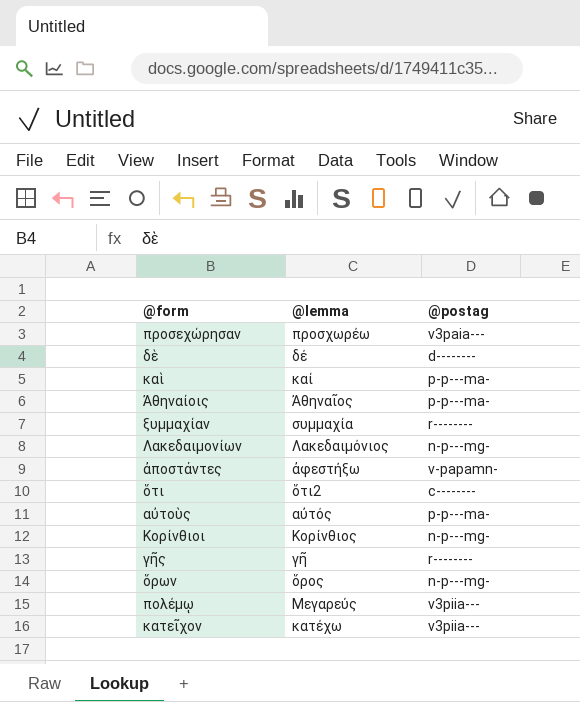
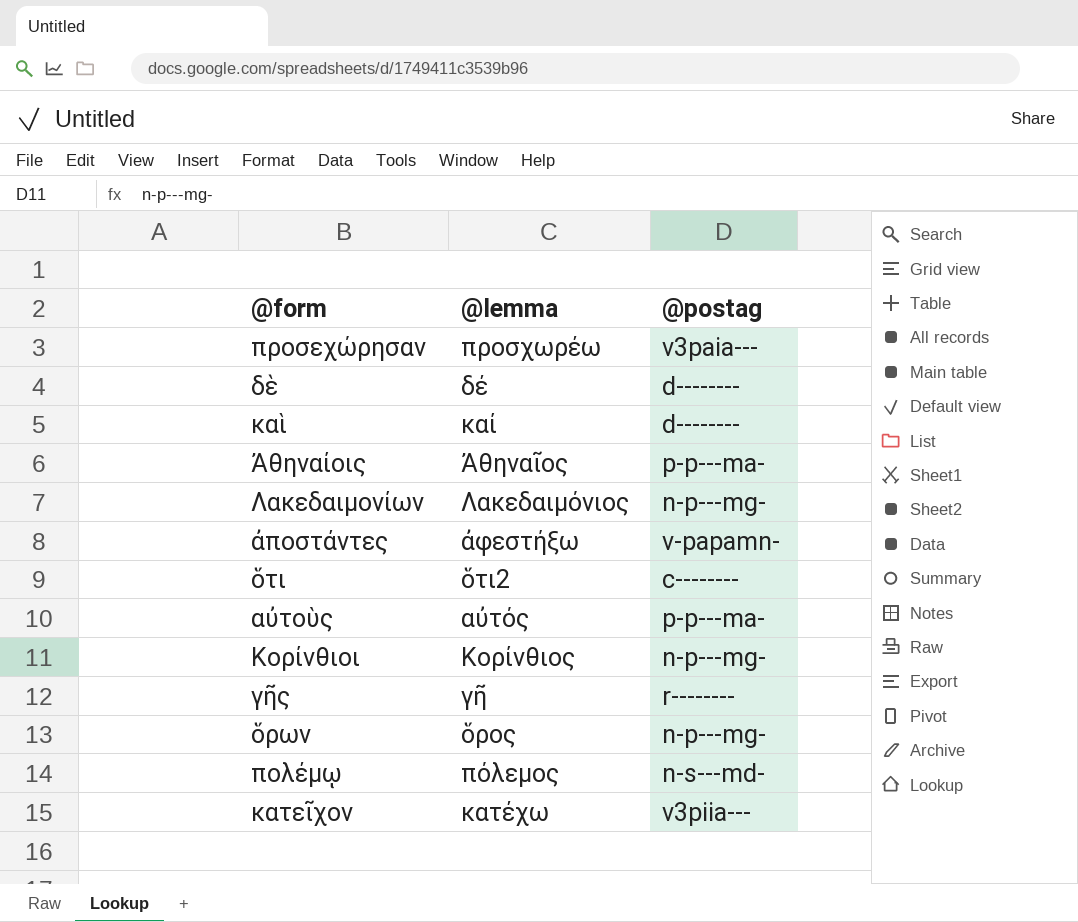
row ξυμμαχίαν: συμμαχία | r-------- -> none
καὶ | @postag: p-p---ma- -> d--------
πολέμῳ | @lemma: Μεγαρεύς -> πόλεμος
πολέμῳ | @postag: v3piia--- -> n-s---md-

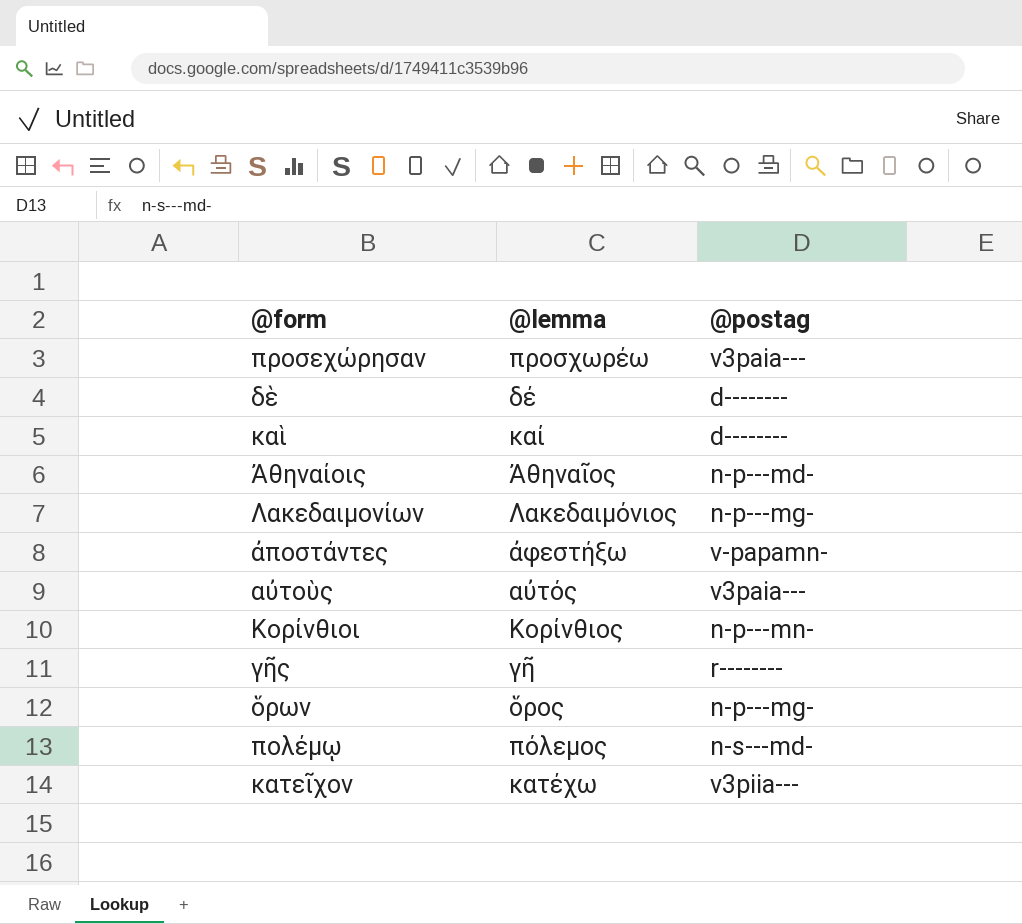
row ὅτι: ὅτι2 | c-------- -> none
Ἀθηναίοις | @postag: p-p---ma- -> n-p---md-
αὐτοὺς | @postag: p-p---ma- -> v3paia---
Κορίνθιοι | @postag: n-p---mg- -> n-p---mn-

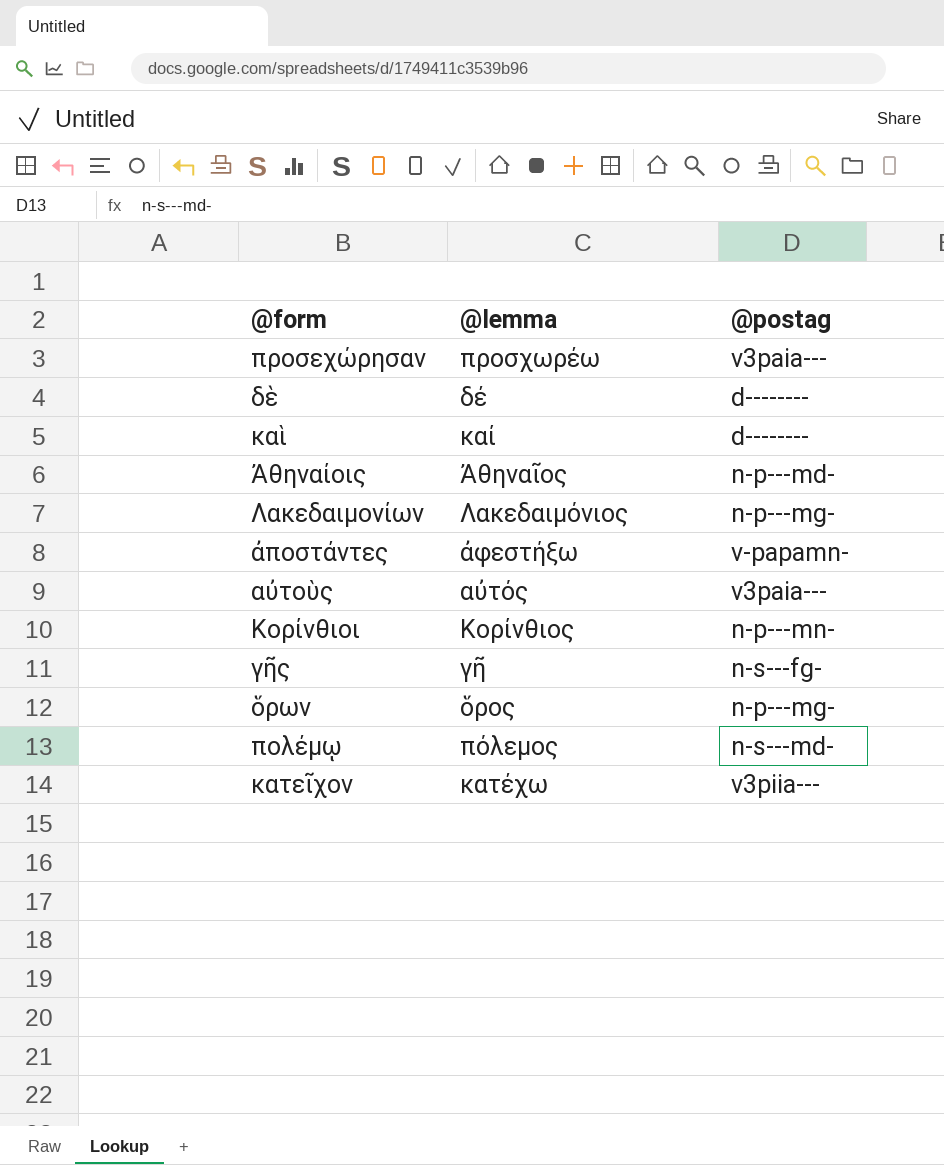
γῆς | @postag: r-------- -> n-s---fg-

